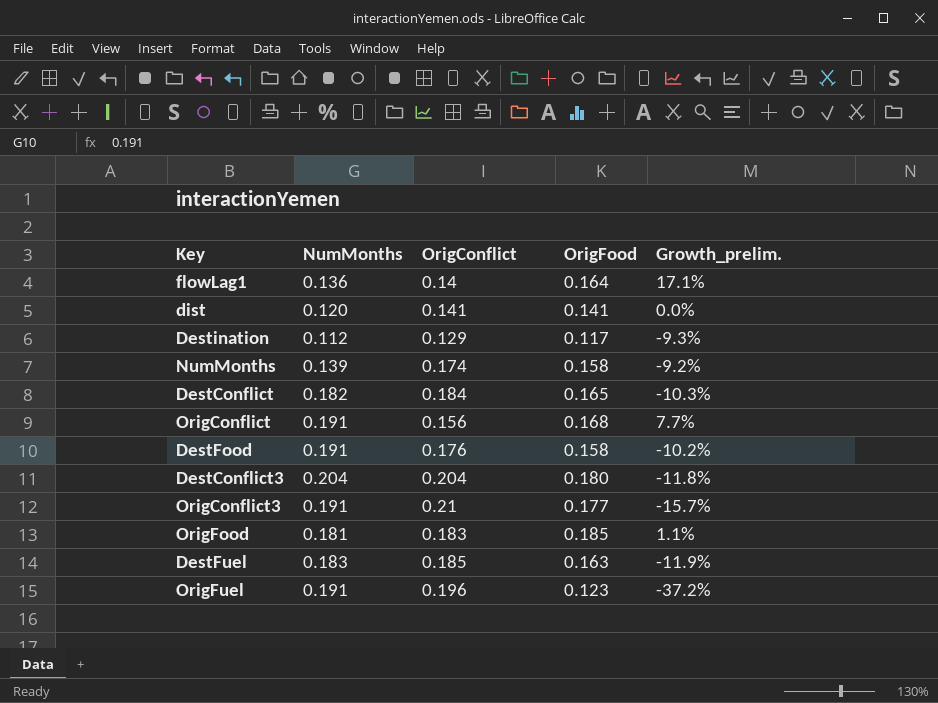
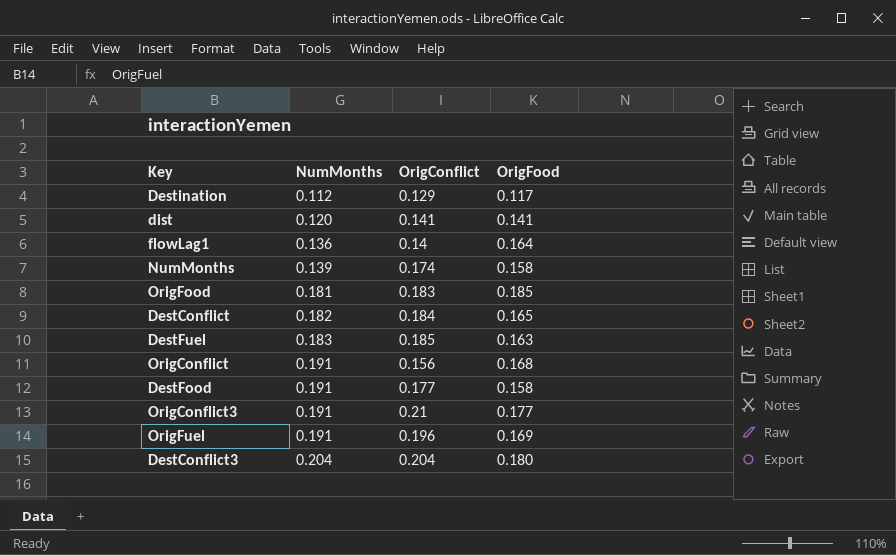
row order: none -> NumMonths ascending
column Growth_prelim. | formula: ([OrigFood] - [OrigConflict]) / [OrigConflict] -> none
DestFood | OrigConflict: 0.176 -> 0.177
OrigFuel | OrigFood: 0.123 -> 0.169

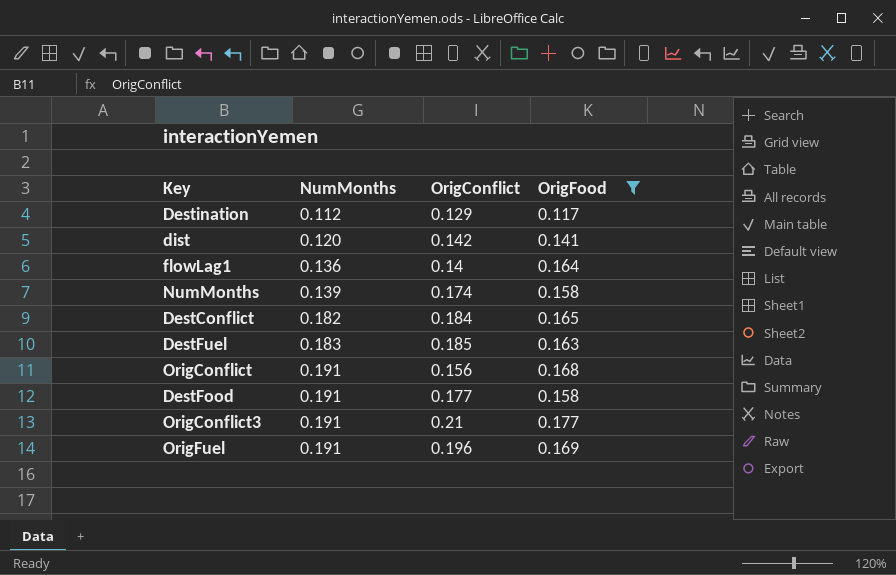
filter: none -> OrigFood <= 0.177
dist | OrigConflict: 0.141 -> 0.142

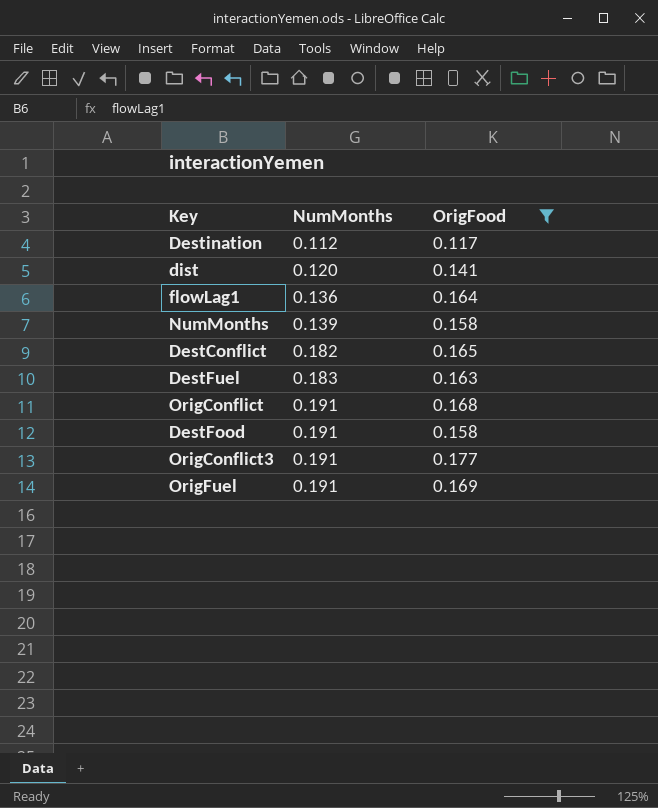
column OrigConflict | position: 3 -> none

